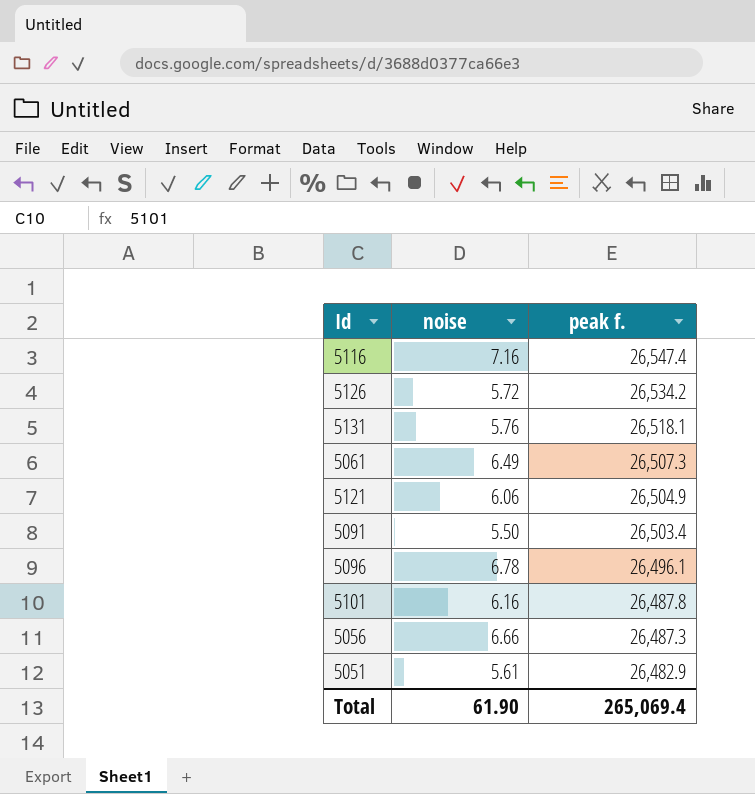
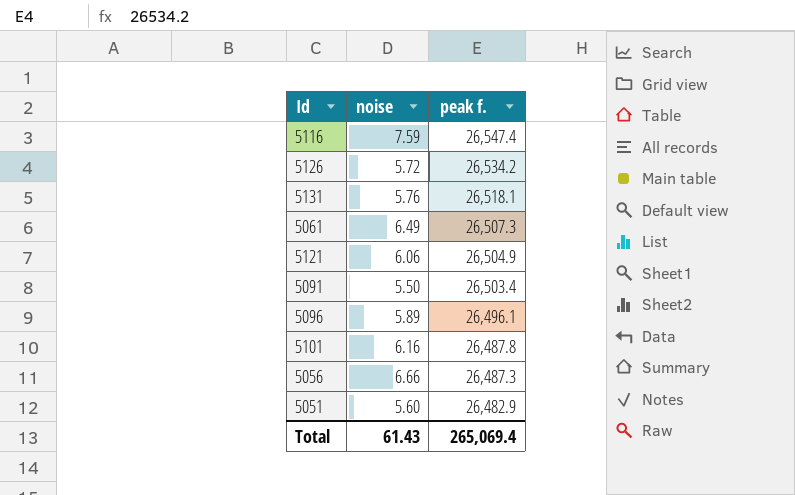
5116 | noise: 7.16 -> 7.59
5096 | noise: 6.78 -> 5.89
5051 | noise: 5.61 -> 5.60
Total | noise: 61.90 -> 61.43

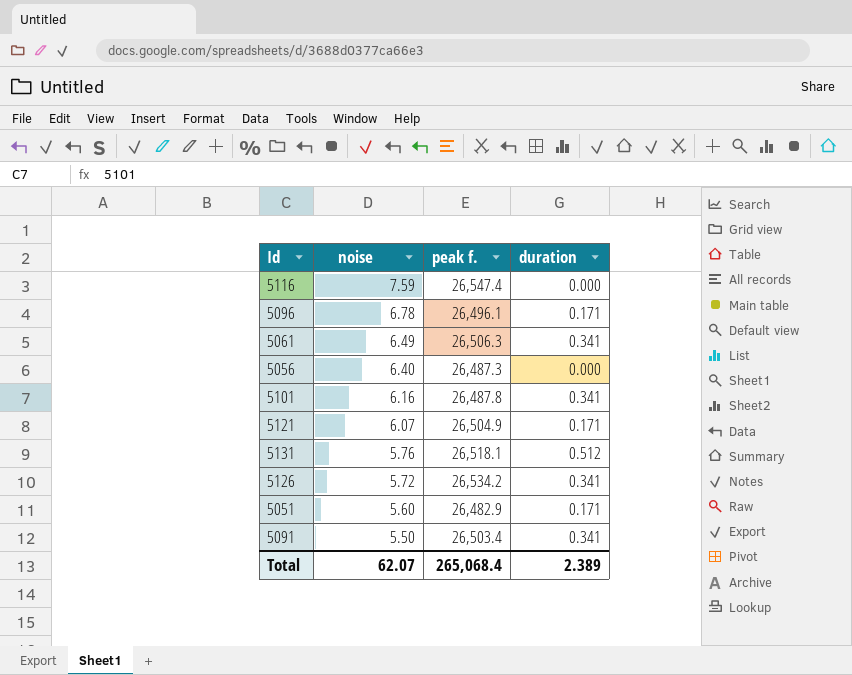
row order: peak f. descending -> noise descending
column duration | position: none -> 4
5096 | noise: 5.89 -> 6.78
5061 | peak f.: 26,507.3 -> 26,506.3
5056 | noise: 6.66 -> 6.40
5121 | noise: 6.06 -> 6.07
Total | noise: 61.43 -> 62.07
Total | peak f.: 265,069.4 -> 265,068.4

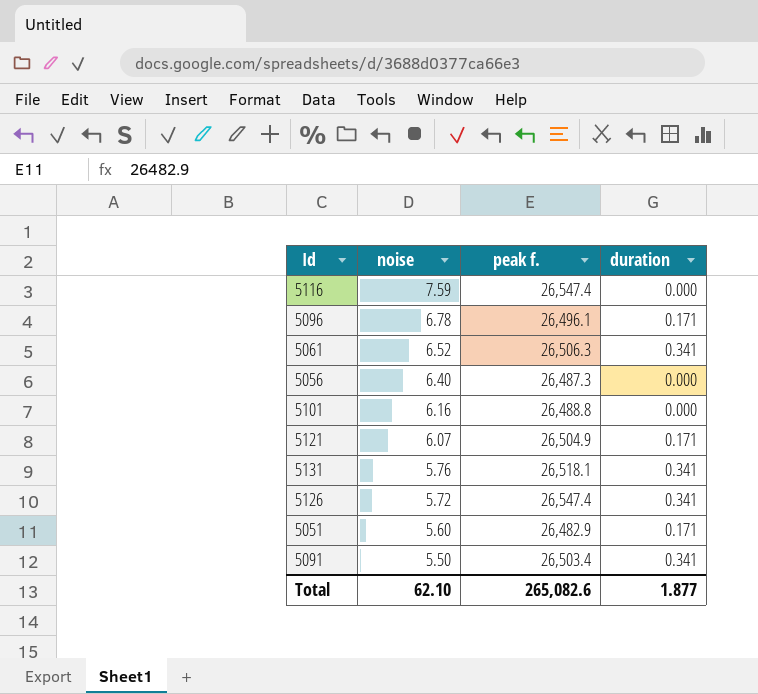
5061 | noise: 6.49 -> 6.52
5101 | peak f.: 26,487.8 -> 26,488.8
5101 | duration: 0.341 -> 0.000
5131 | duration: 0.512 -> 0.341
5126 | peak f.: 26,534.2 -> 26,547.4
Total | noise: 62.07 -> 62.10
Total | peak f.: 265,068.4 -> 265,082.6
Total | duration: 2.389 -> 1.877

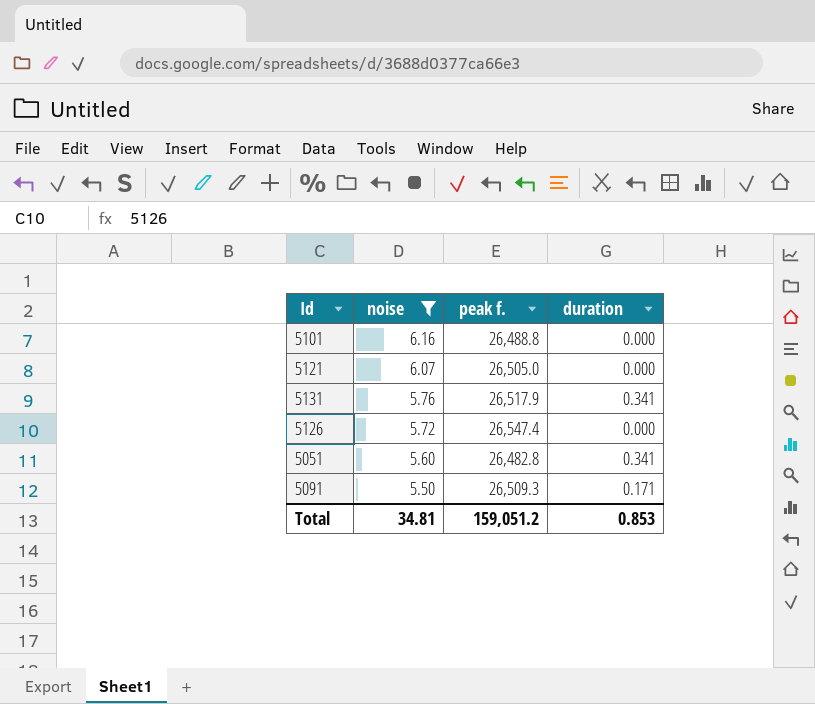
filter: none -> noise <= 6.16
5121 | peak f.: 26,504.9 -> 26,505.0
5121 | duration: 0.171 -> 0.000
5131 | peak f.: 26,518.1 -> 26,517.9
5126 | duration: 0.341 -> 0.000
5051 | peak f.: 26,482.9 -> 26,482.8
5051 | duration: 0.171 -> 0.341
5091 | peak f.: 26,503.4 -> 26,509.3
5091 | duration: 0.341 -> 0.171
Total | noise: 62.10 -> 34.81
Total | peak f.: 265,082.6 -> 159,051.2
Total | duration: 1.877 -> 0.853

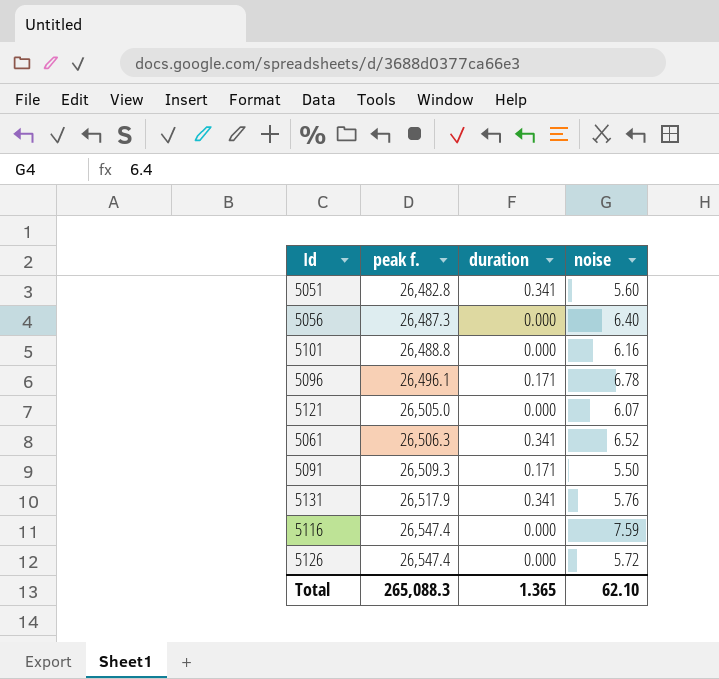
filter: noise <= 6.16 -> none
row order: noise descending -> peak f. ascending
column noise | position: 2 -> 4
Total | peak f.: 159,051.2 -> 265,088.3
Total | duration: 0.853 -> 1.365
Total | noise: 34.81 -> 62.10

